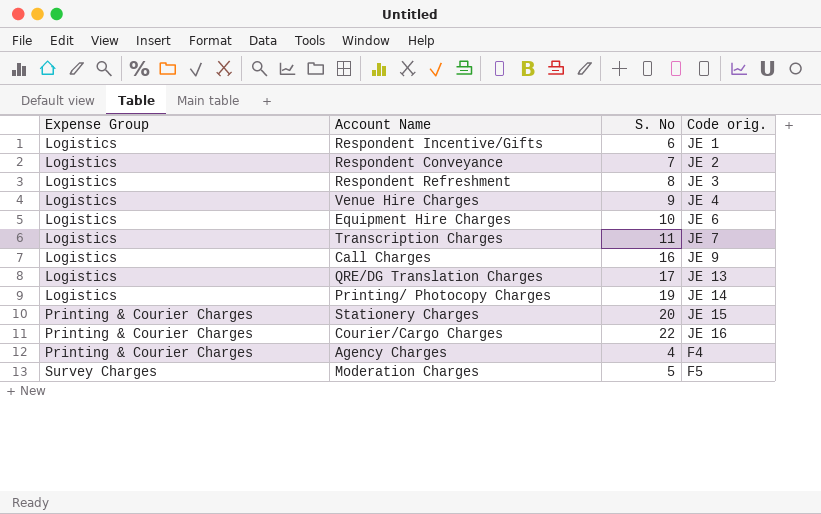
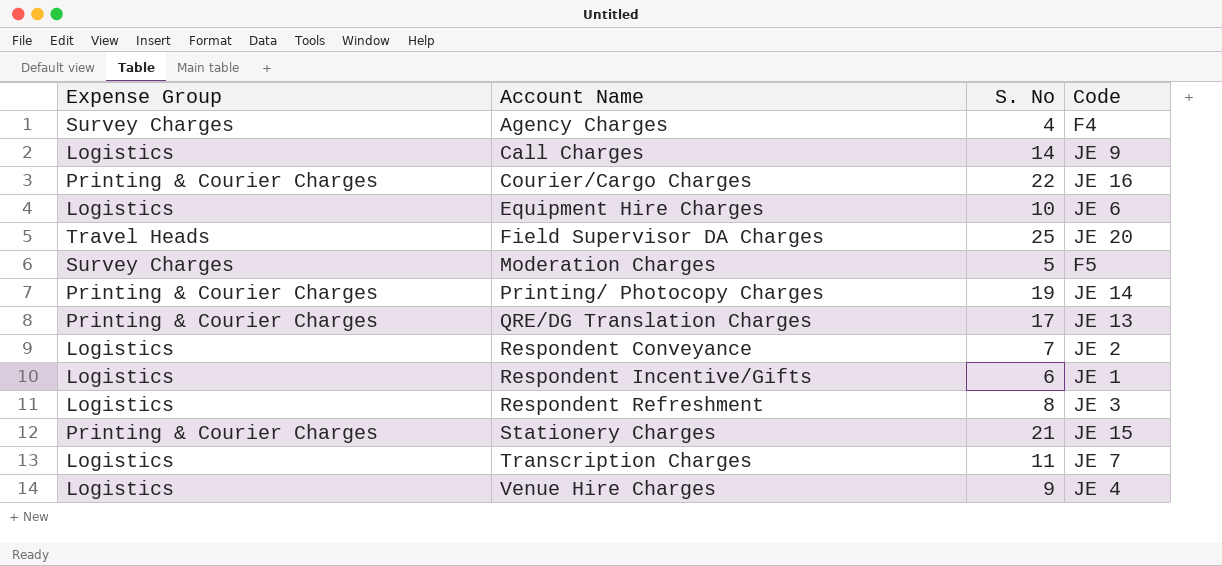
row order: Expense Group ascending -> Account Name ascending
column name: Code orig. -> Code
Agency Charges | Expense Group: Printing & Courier Charges -> Survey Charges
Call Charges | S. No: 16 -> 14
row Field Supervisor DA Charges: none -> Travel Heads | 25 | JE 20
Printing/ Photocopy Charges | Expense Group: Logistics -> Printing & Courier Charges
QRE/DG Translation Charges | Expense Group: Logistics -> Printing & Courier Charges
Stationery Charges | S. No: 20 -> 21

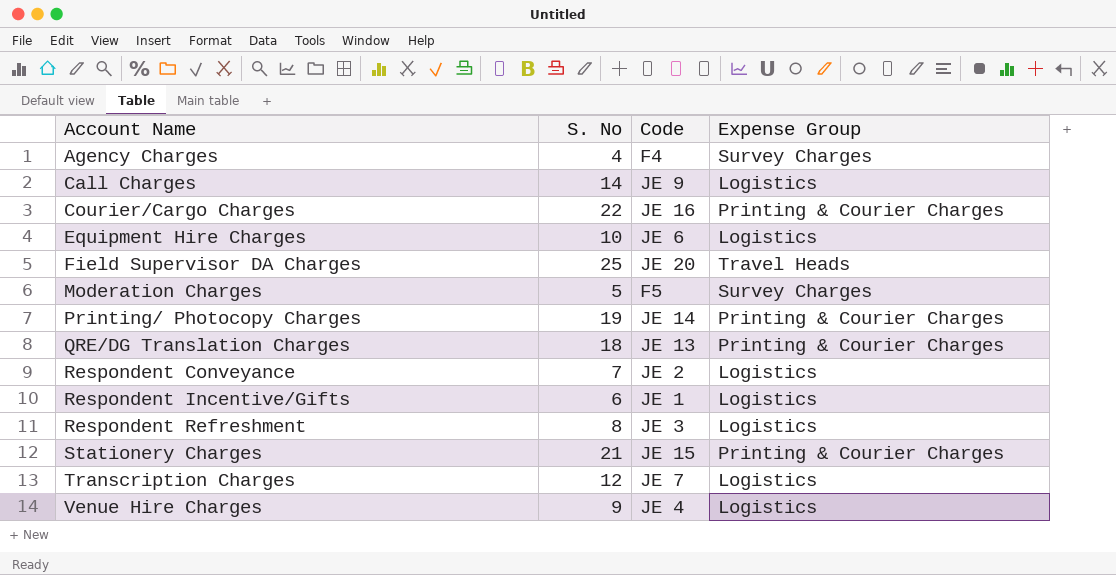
column Expense Group | position: 1 -> 4
QRE/DG Translation Charges | S. No: 17 -> 18
Transcription Charges | S. No: 11 -> 12

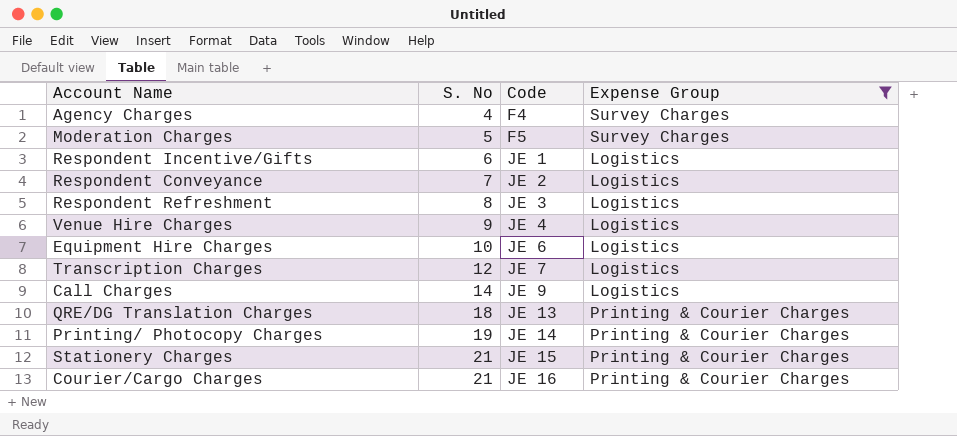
filter: none -> Expense Group != Travel Heads
row order: Account Name ascending -> S. No ascending
Courier/Cargo Charges | S. No: 22 -> 21

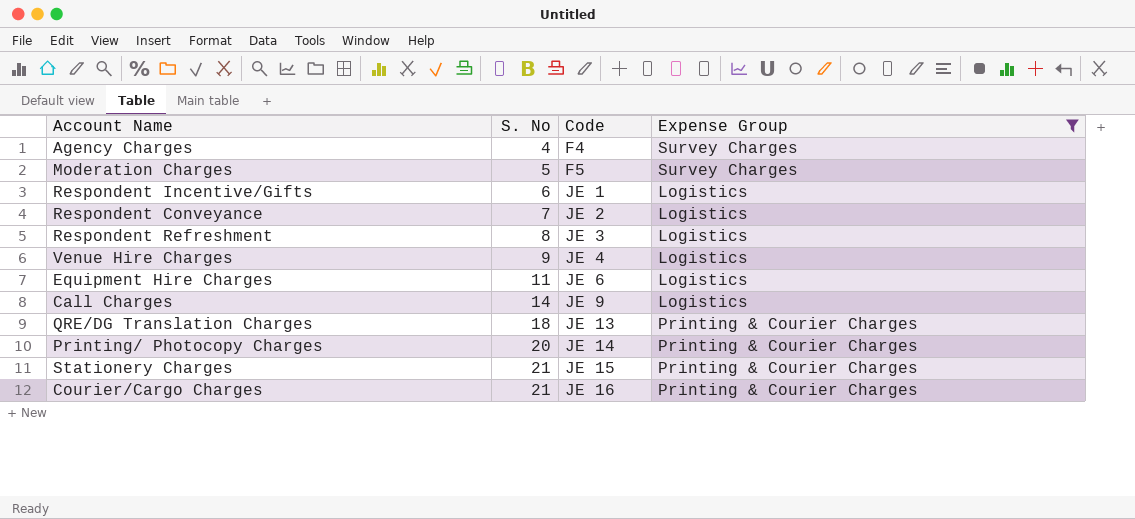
row Transcription Charges: 12 | JE 7 | Logistics -> none
Equipment Hire Charges | S. No: 10 -> 11
Printing/ Photocopy Charges | S. No: 19 -> 20

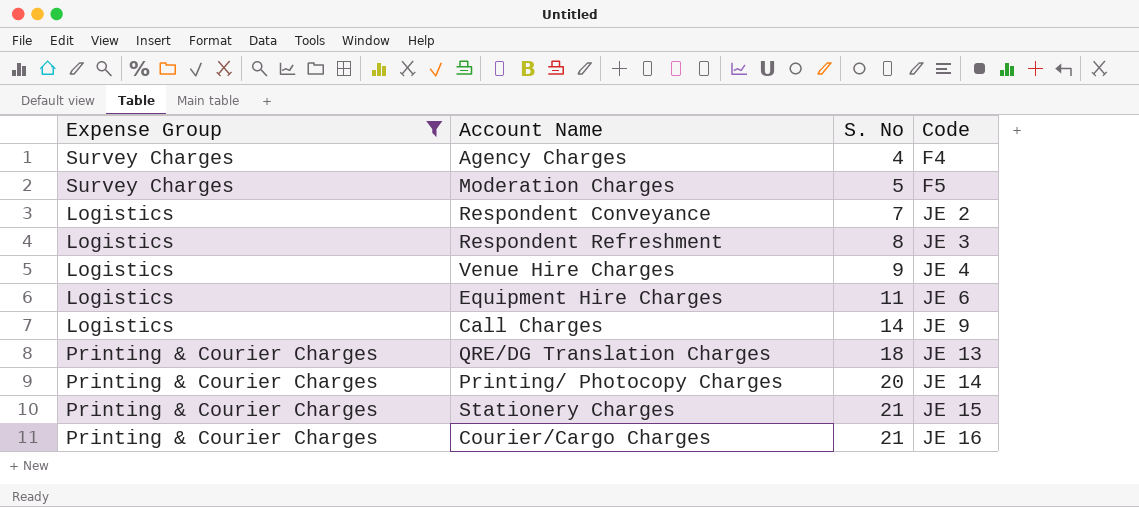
column Expense Group | position: 4 -> 1
row Respondent Incentive/Gifts: 6 | JE 1 | Logistics -> none

